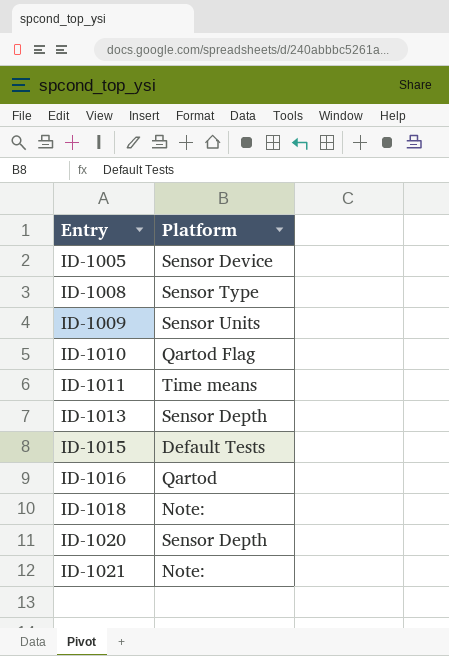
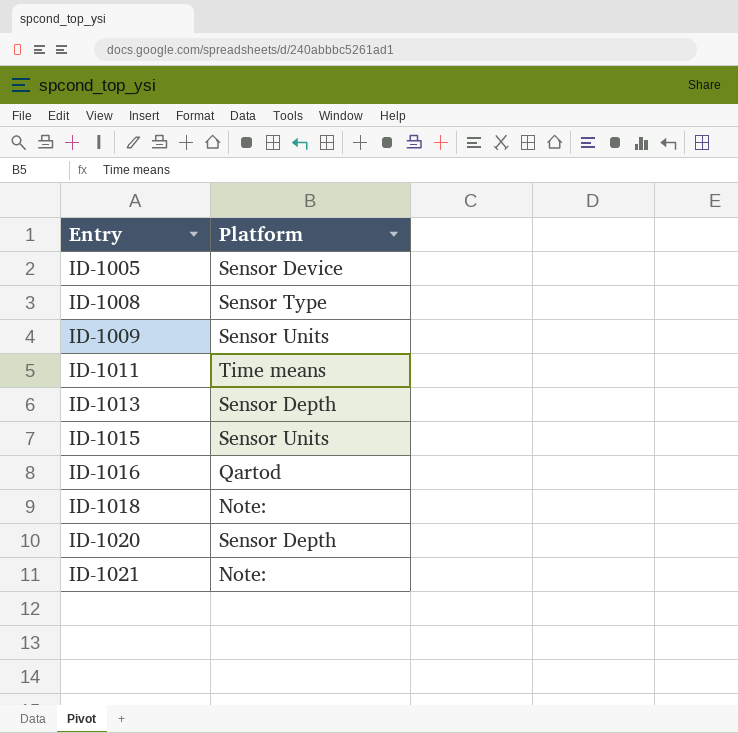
row ID-1010: Qartod Flag -> none
ID-1015 | Platform: Default Tests -> Sensor Units

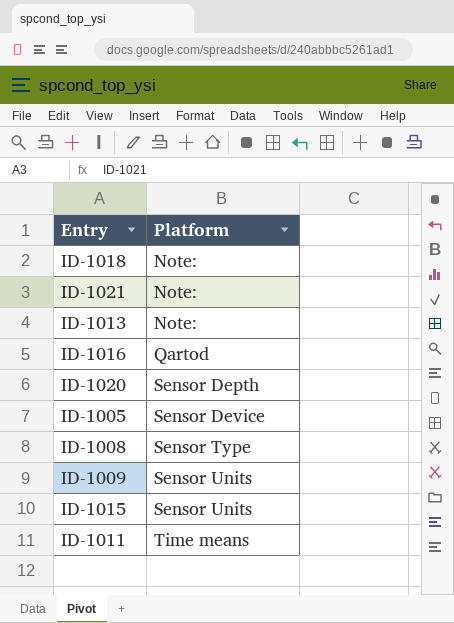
row order: Entry ascending -> Platform ascending
ID-1013 | Platform: Sensor Depth -> Note:

